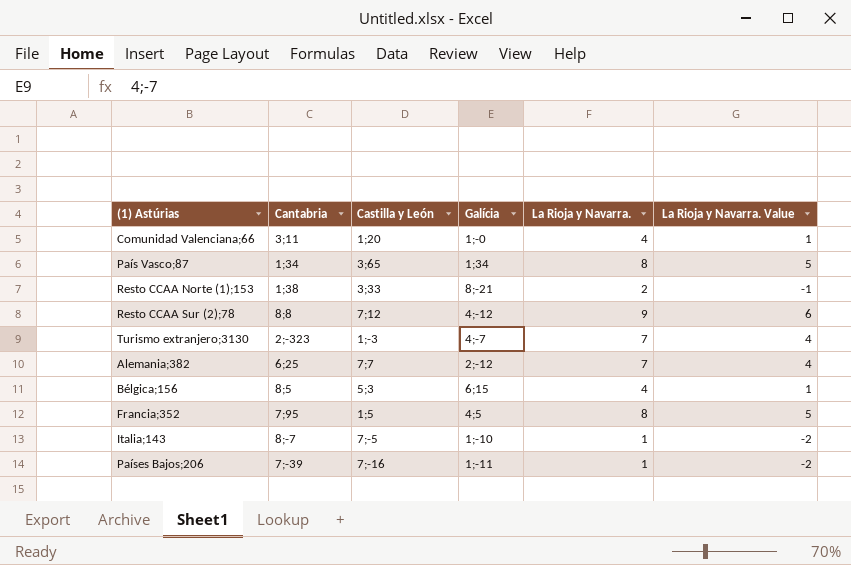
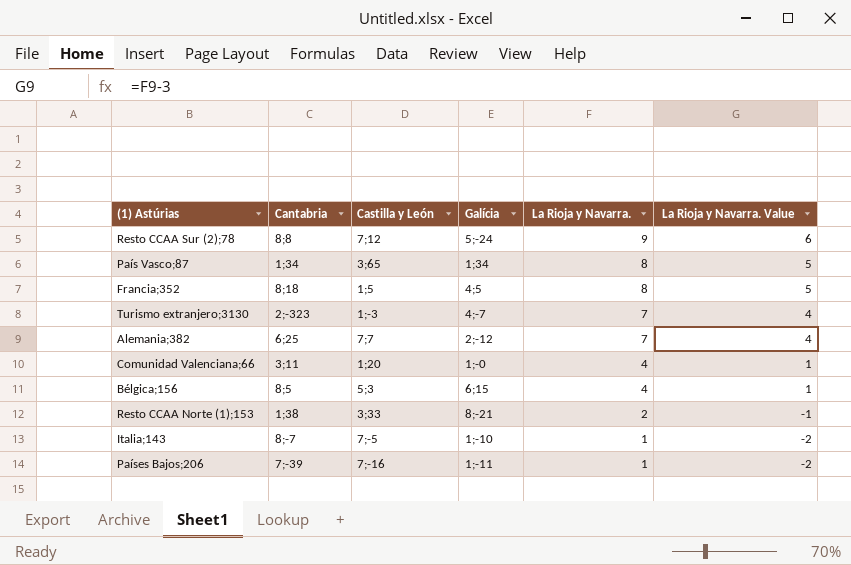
row order: none -> La Rioja y Navarra. descending
Resto CCAA Sur (2);78 | Galícia: 4;-12 -> 5;-24
Francia;352 | Cantabria: 7;95 -> 8;18

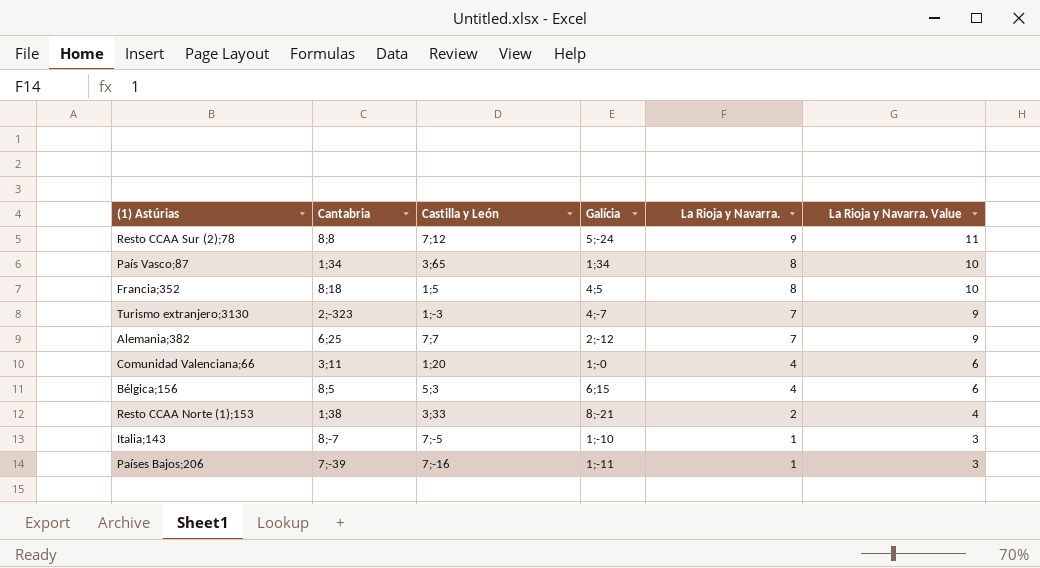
column La Rioja y Navarra. Value | formula: [La Rioja y Navarra.] - 3 -> [La Rioja y Navarra.] + 2

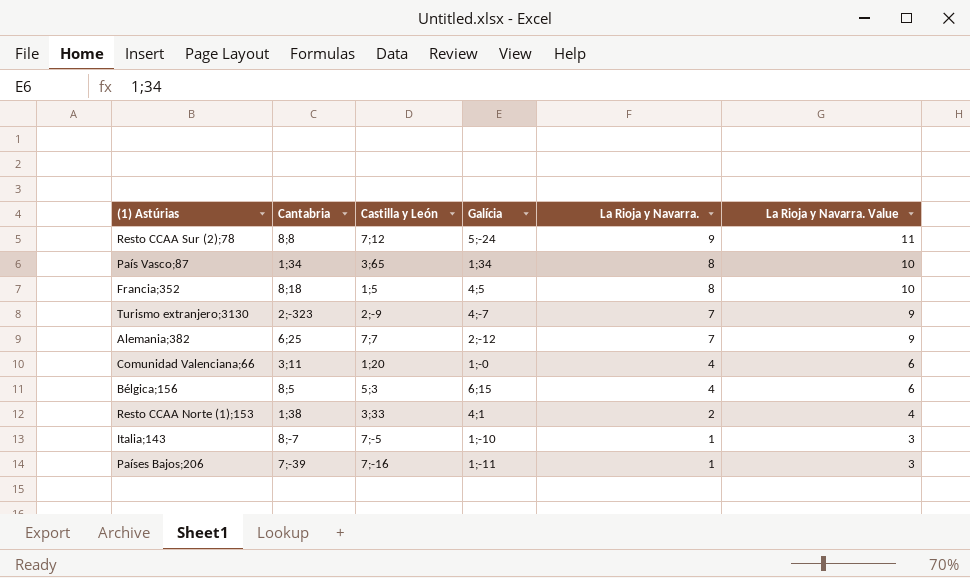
Turismo extranjero;3130 | Castilla y León: 1;-3 -> 2;-9
Resto CCAA Norte (1);153 | Galícia: 8;-21 -> 4;1

